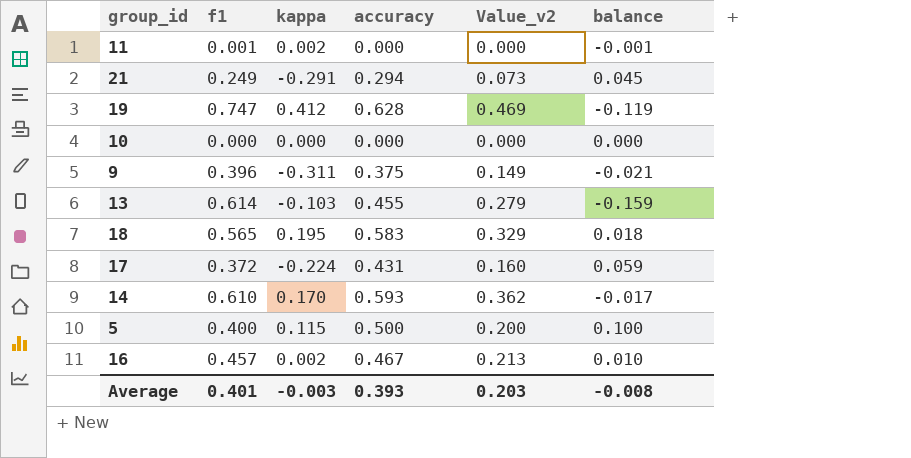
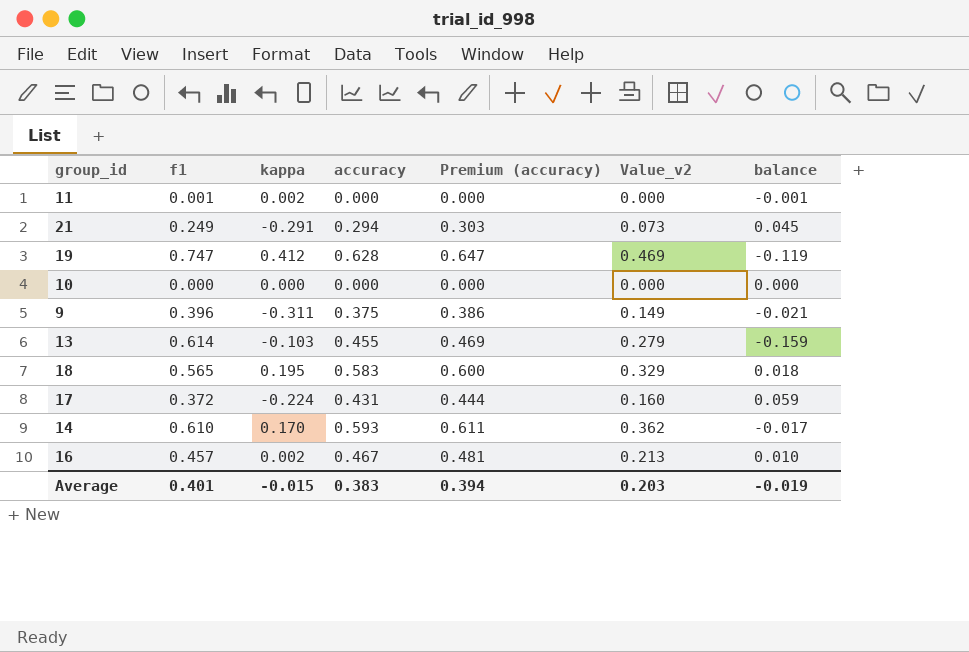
column Premium (accuracy) | formula: none -> [accuracy] * 1.03
row 5: 0.400 | 0.115 | 0.500 | 0.200 | 0.100 -> none
Average | kappa: -0.003 -> -0.015
Average | accuracy: 0.393 -> 0.383
Average | balance: -0.008 -> -0.019

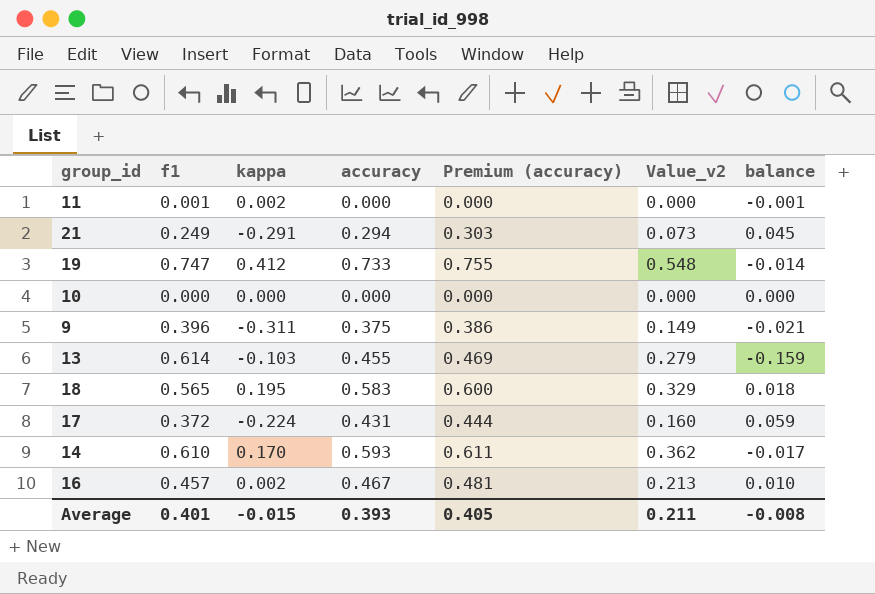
19 | accuracy: 0.628 -> 0.733
19 | Premium (accuracy): 0.647 -> 0.755
19 | Value_v2: 0.469 -> 0.548
19 | balance: -0.119 -> -0.014
Average | accuracy: 0.383 -> 0.393
Average | Premium (accuracy): 0.394 -> 0.405
Average | Value_v2: 0.203 -> 0.211
Average | balance: -0.019 -> -0.008

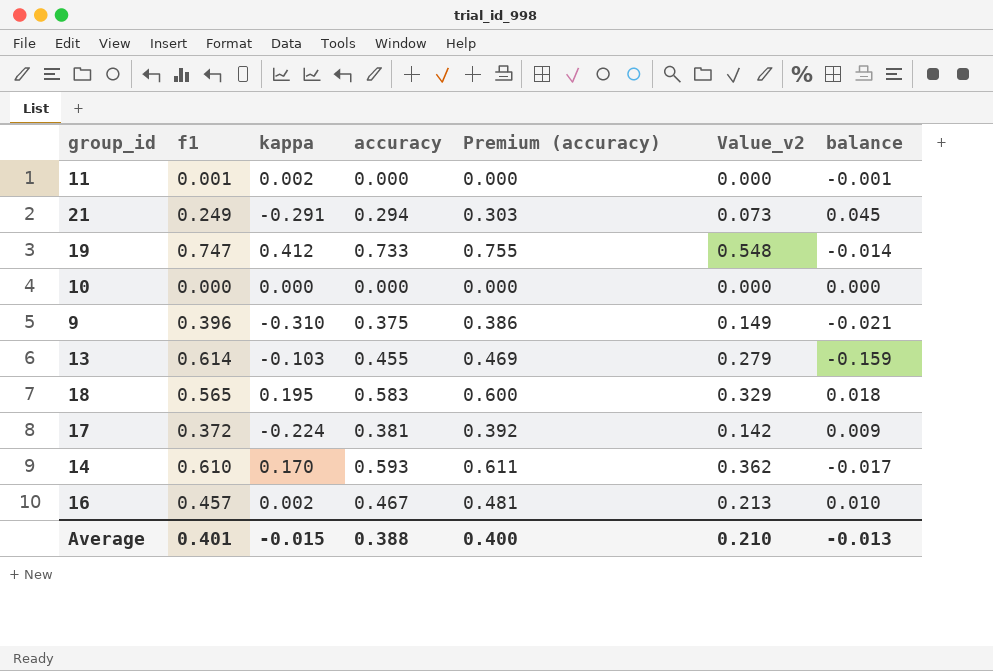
9 | kappa: -0.311 -> -0.310
17 | accuracy: 0.431 -> 0.381
17 | Premium (accuracy): 0.444 -> 0.392
17 | Value_v2: 0.160 -> 0.142
17 | balance: 0.059 -> 0.009
Average | accuracy: 0.393 -> 0.388
Average | Premium (accuracy): 0.405 -> 0.400
Average | Value_v2: 0.211 -> 0.210
Average | balance: -0.008 -> -0.013

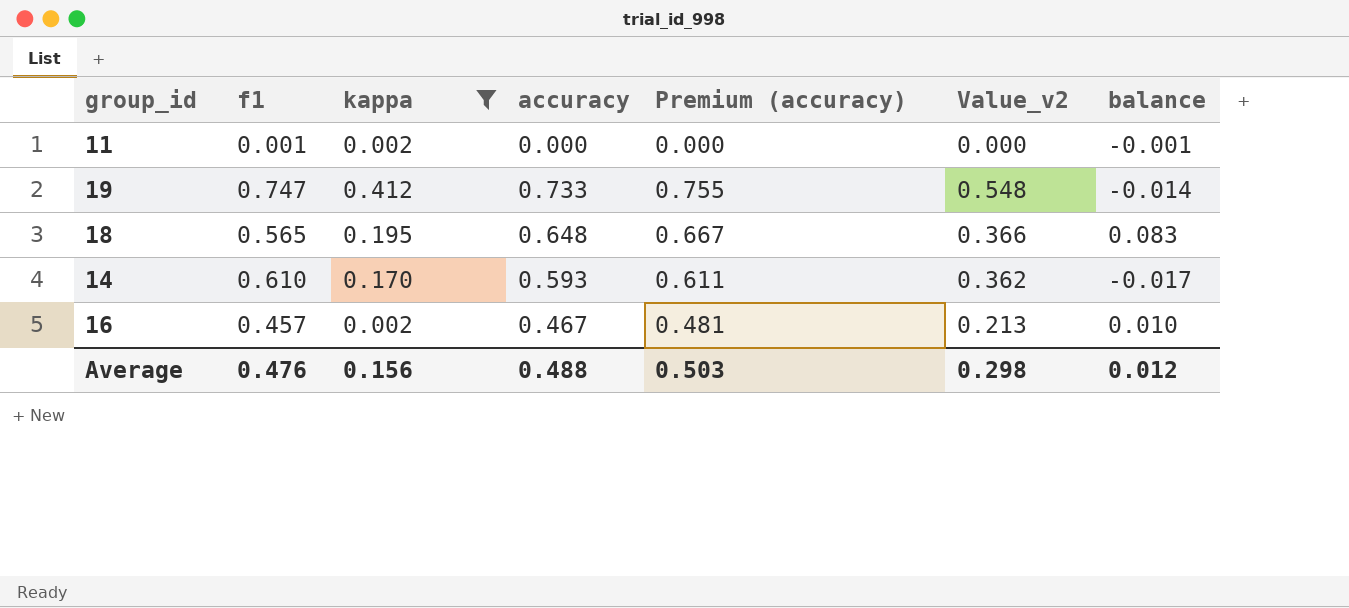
filter: none -> kappa >= 0.002
18 | accuracy: 0.583 -> 0.648
18 | Premium (accuracy): 0.600 -> 0.667
18 | Value_v2: 0.329 -> 0.366
18 | balance: 0.018 -> 0.083
Average | f1: 0.401 -> 0.476
Average | kappa: -0.015 -> 0.156
Average | accuracy: 0.388 -> 0.488
Average | Premium (accuracy): 0.400 -> 0.503
Average | Value_v2: 0.210 -> 0.298
Average | balance: -0.013 -> 0.012

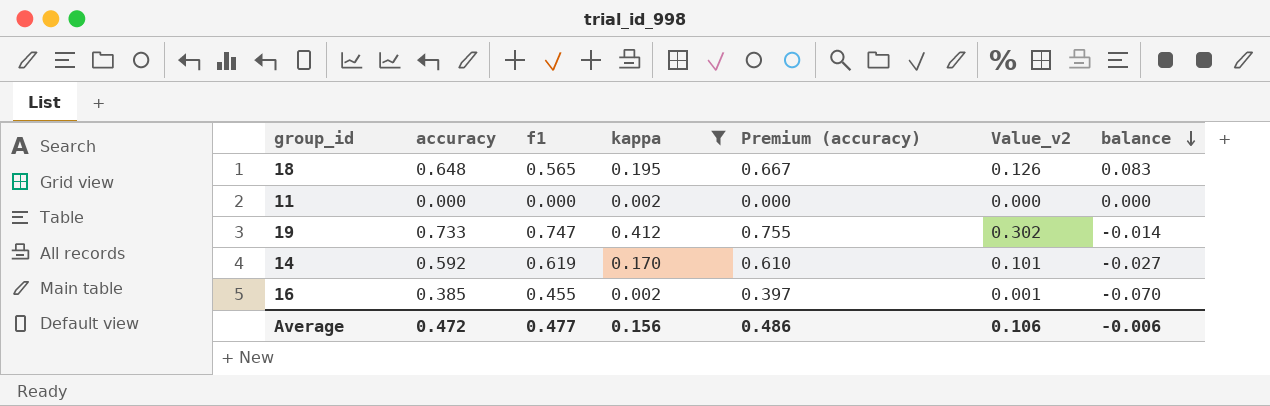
row order: none -> balance descending
column accuracy | position: 4 -> 2
column Value_v2 | formula: [f1] * [accuracy] -> [accuracy] * [kappa]
11 | f1: 0.001 -> 0.000
11 | balance: -0.001 -> 0.000
14 | accuracy: 0.593 -> 0.592
14 | f1: 0.610 -> 0.619
14 | Premium (accuracy): 0.611 -> 0.610
14 | balance: -0.017 -> -0.027
16 | accuracy: 0.467 -> 0.385
16 | f1: 0.457 -> 0.455
16 | Premium (accuracy): 0.481 -> 0.397
16 | balance: 0.010 -> -0.070
Average | accuracy: 0.488 -> 0.472
Average | f1: 0.476 -> 0.477
Average | Premium (accuracy): 0.503 -> 0.486
Average | Value_v2: 0.298 -> 0.106
Average | balance: 0.012 -> -0.006

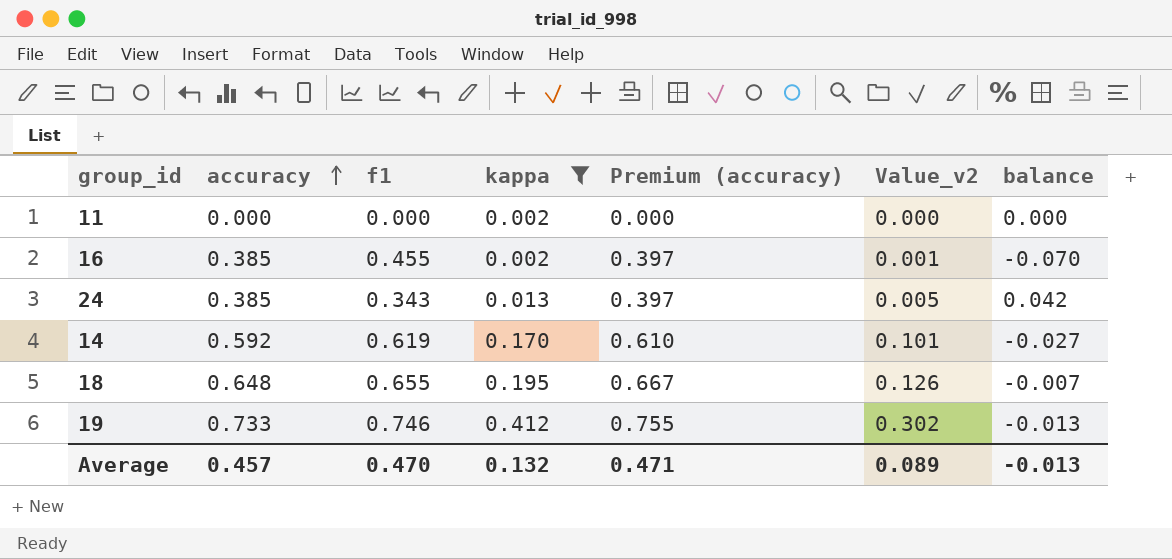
row order: balance descending -> accuracy ascending
row 24: none -> 0.385 | 0.343 | 0.013 | 0.397 | 0.005 | 0.042
18 | f1: 0.565 -> 0.655
18 | balance: 0.083 -> -0.007
19 | f1: 0.747 -> 0.746
19 | balance: -0.014 -> -0.013
Average | accuracy: 0.472 -> 0.457
Average | f1: 0.477 -> 0.470
Average | kappa: 0.156 -> 0.132
Average | Premium (accuracy): 0.486 -> 0.471
Average | Value_v2: 0.106 -> 0.089
Average | balance: -0.006 -> -0.013

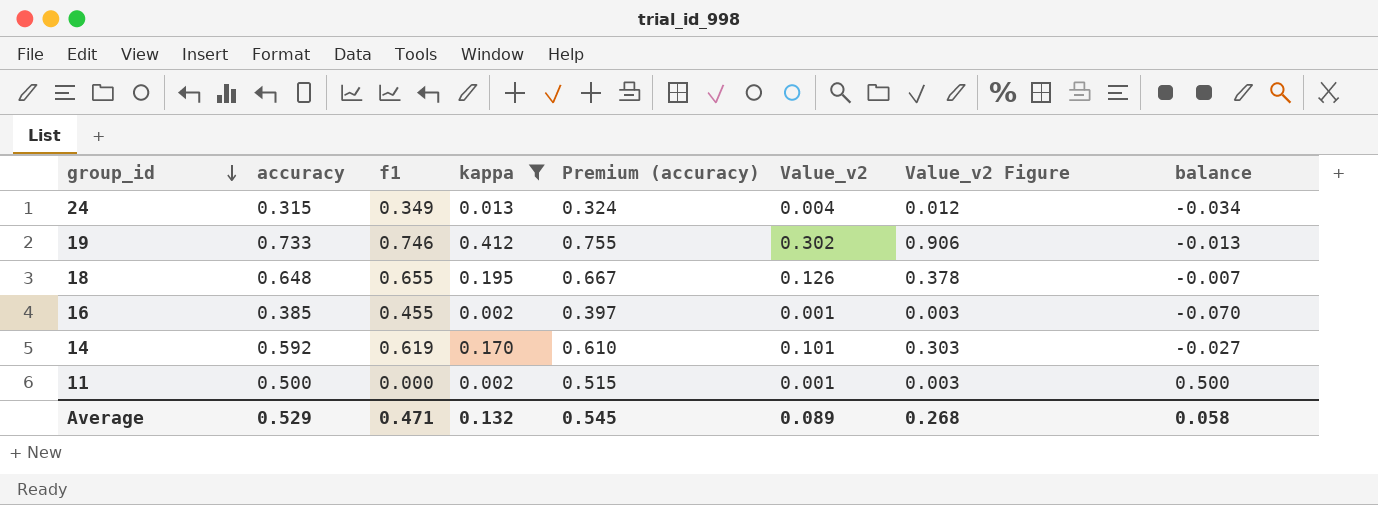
row order: accuracy ascending -> group_id descending
column Value_v2 Figure | formula: none -> [Value_v2] * 3
24 | accuracy: 0.385 -> 0.315
24 | f1: 0.343 -> 0.349
24 | Premium (accuracy): 0.397 -> 0.324
24 | Value_v2: 0.005 -> 0.004
24 | balance: 0.042 -> -0.034
11 | accuracy: 0.000 -> 0.500
11 | Premium (accuracy): 0.000 -> 0.515
11 | Value_v2: 0.000 -> 0.001
11 | balance: 0.000 -> 0.500
Average | accuracy: 0.457 -> 0.529
Average | f1: 0.470 -> 0.471
Average | Premium (accuracy): 0.471 -> 0.545
Average | balance: -0.013 -> 0.058

